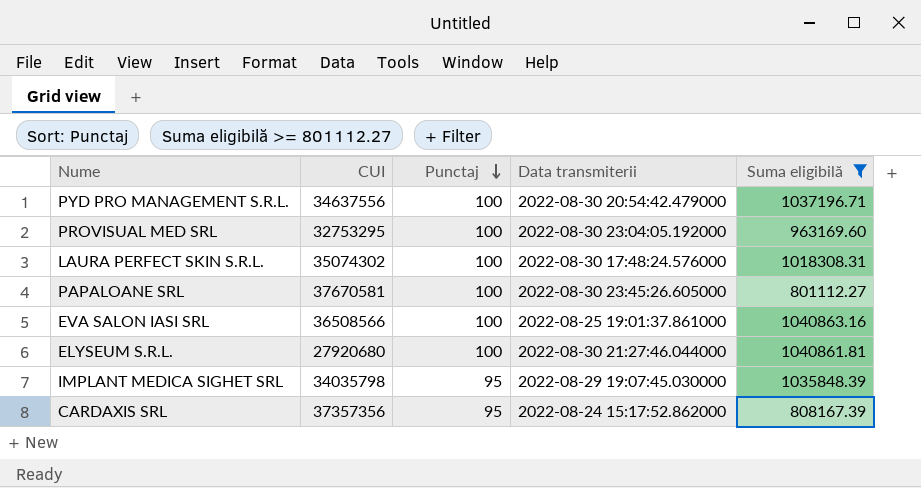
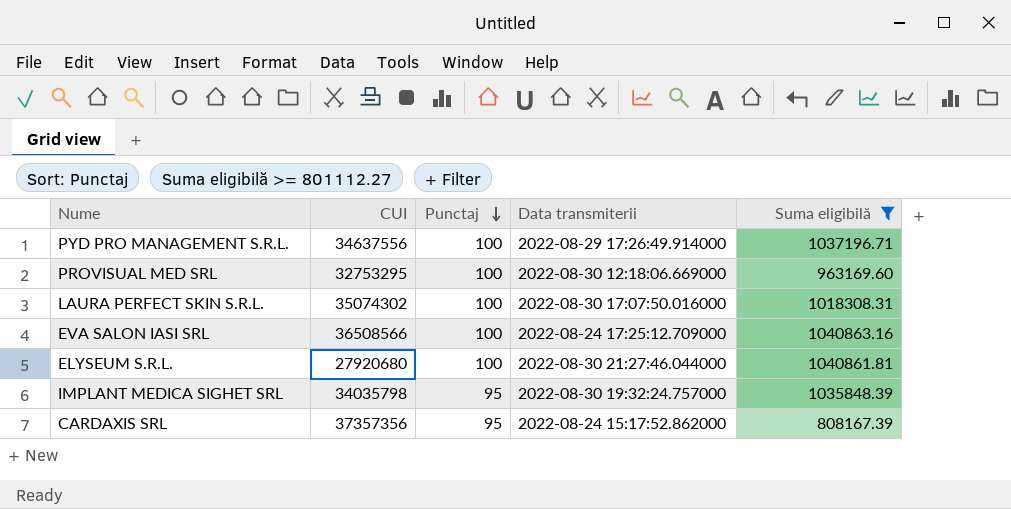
row PAPALOANE SRL: 37670581 | 100 | 2022-08-30 23:45:26.605000 | 801112.27 -> none
PYD PRO MANAGEMENT S.R.L. | Data transmiterii: 2022-08-30 20:54:42.479000 -> 2022-08-29 17:26:49.914000
PROVISUAL MED SRL | Data transmiterii: 2022-08-30 23:04:05.192000 -> 2022-08-30 12:18:06.669000
LAURA PERFECT SKIN S.R.L. | Data transmiterii: 2022-08-30 17:48:24.576000 -> 2022-08-30 17:07:50.016000
EVA SALON IASI SRL | Data transmiterii: 2022-08-25 19:01:37.861000 -> 2022-08-24 17:25:12.709000
IMPLANT MEDICA SIGHET SRL | Data transmiterii: 2022-08-29 19:07:45.030000 -> 2022-08-30 19:32:24.757000

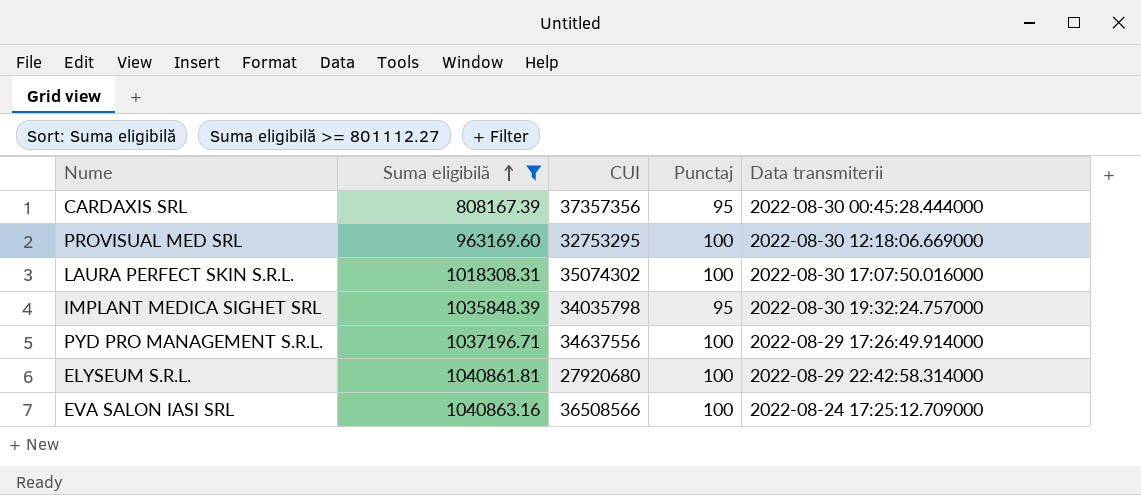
row order: Punctaj descending -> Suma eligibilă ascending
column Suma eligibilă | position: 5 -> 2
CARDAXIS SRL | Data transmiterii: 2022-08-24 15:17:52.862000 -> 2022-08-30 00:45:28.444000
ELYSEUM S.R.L. | Data transmiterii: 2022-08-30 21:27:46.044000 -> 2022-08-29 22:42:58.314000

